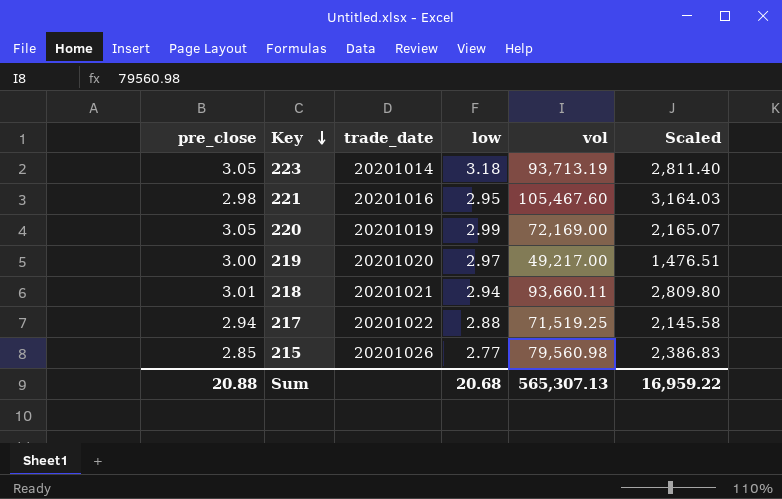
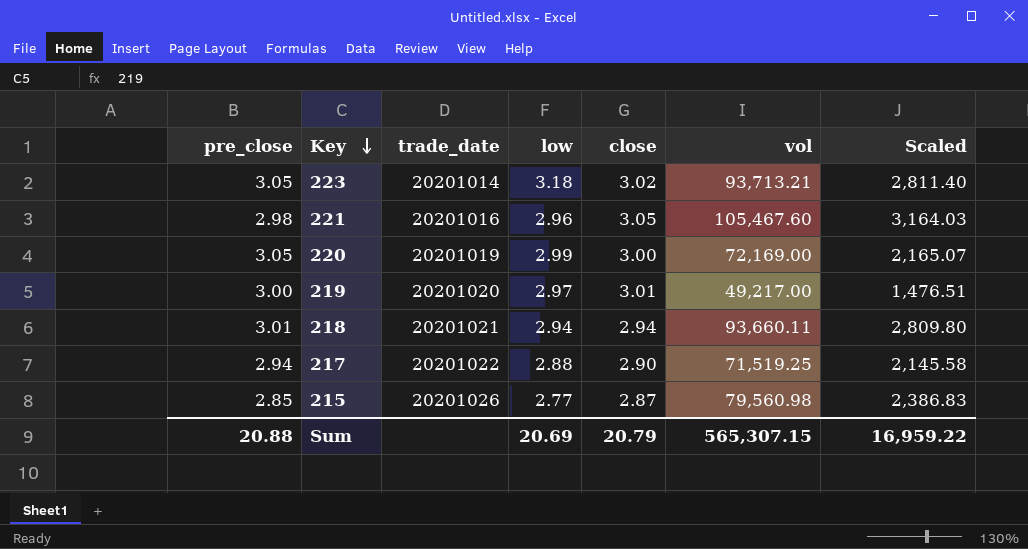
column close | position: none -> 5
223 | vol: 93,713.19 -> 93,713.21
221 | low: 2.95 -> 2.96
Sum | low: 20.68 -> 20.69
Sum | vol: 565,307.13 -> 565,307.15

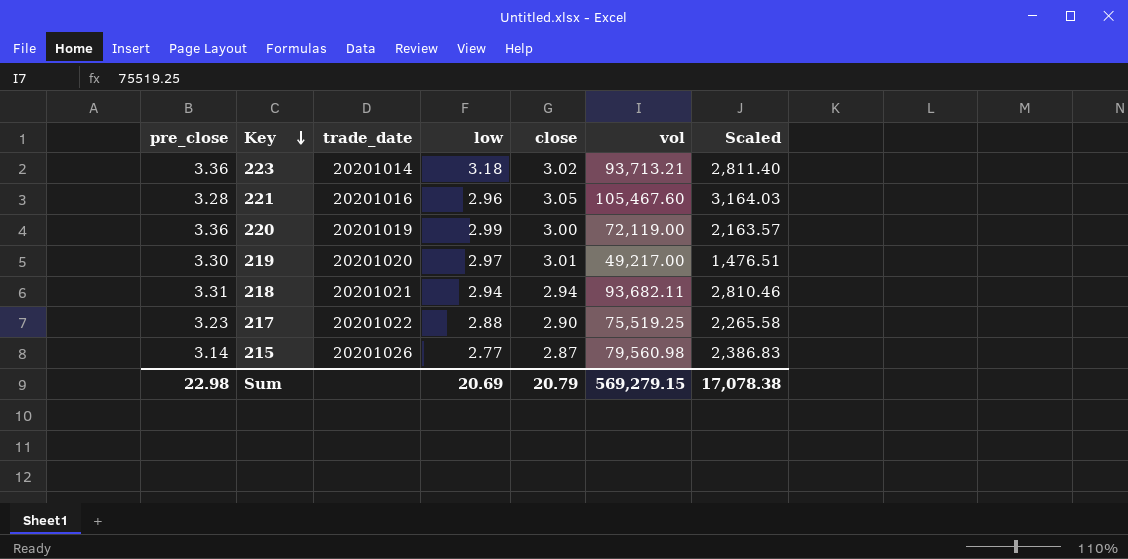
223 | pre_close: 3.05 -> 3.36
221 | pre_close: 2.98 -> 3.28
220 | pre_close: 3.05 -> 3.36
220 | vol: 72,169.00 -> 72,119.00
220 | Scaled: 2,165.07 -> 2,163.57
219 | pre_close: 3.00 -> 3.30
218 | pre_close: 3.01 -> 3.31
218 | vol: 93,660.11 -> 93,682.11
218 | Scaled: 2,809.80 -> 2,810.46
217 | pre_close: 2.94 -> 3.23
217 | vol: 71,519.25 -> 75,519.25
217 | Scaled: 2,145.58 -> 2,265.58
215 | pre_close: 2.85 -> 3.14
Sum | pre_close: 20.88 -> 22.98
Sum | vol: 565,307.15 -> 569,279.15
Sum | Scaled: 16,959.22 -> 17,078.38

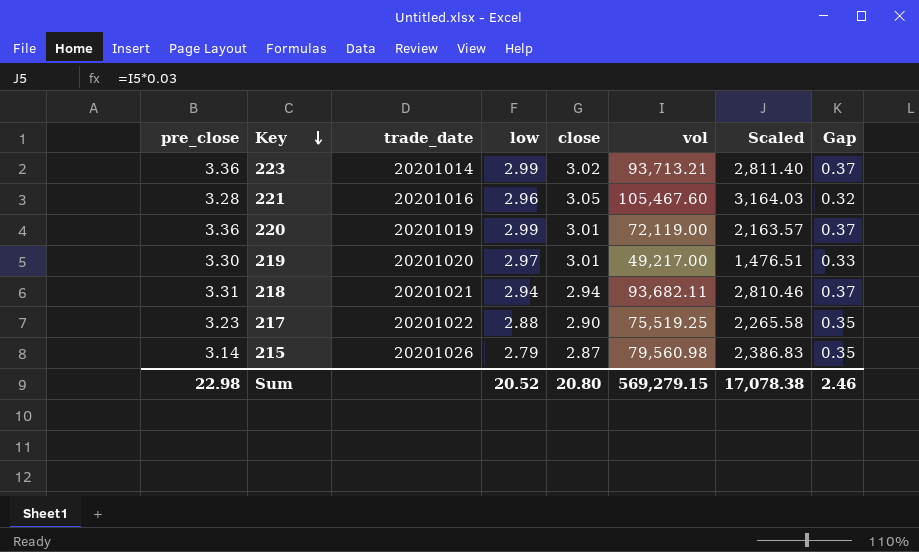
column Gap | formula: none -> [pre_close] - [low]
223 | low: 3.18 -> 2.99
220 | close: 3.00 -> 3.01
215 | low: 2.77 -> 2.79
Sum | low: 20.69 -> 20.52
Sum | close: 20.79 -> 20.80

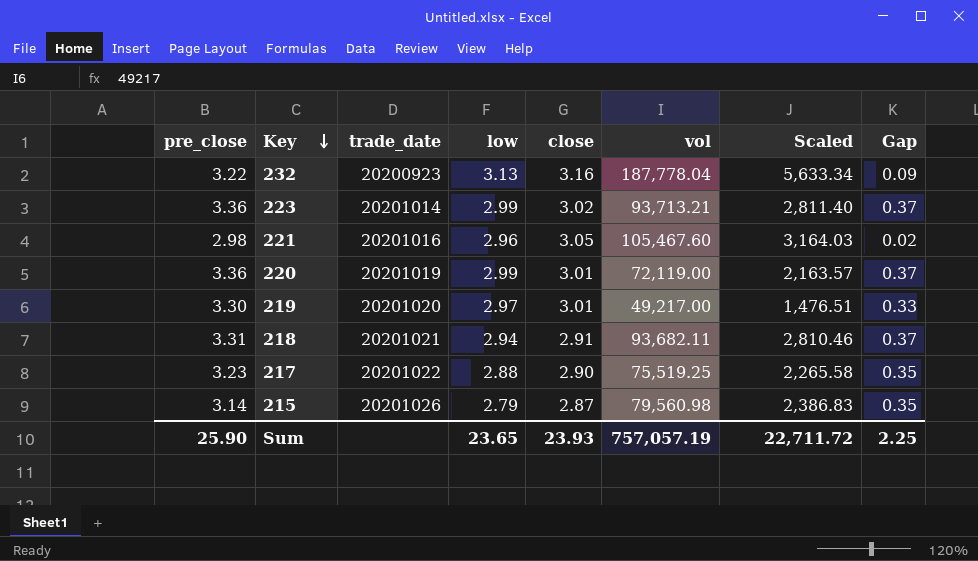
row 232: none -> 3.22 | 20200923 | 3.13 | 3.16 | 187,778.04 | 5,633.34 | 0.09
221 | pre_close: 3.28 -> 2.98
221 | Gap: 0.32 -> 0.02
218 | close: 2.94 -> 2.91
Sum | pre_close: 22.98 -> 25.90
Sum | low: 20.52 -> 23.65
Sum | close: 20.80 -> 23.93
Sum | vol: 569,279.15 -> 757,057.19
Sum | Scaled: 17,078.38 -> 22,711.72
Sum | Gap: 2.46 -> 2.25

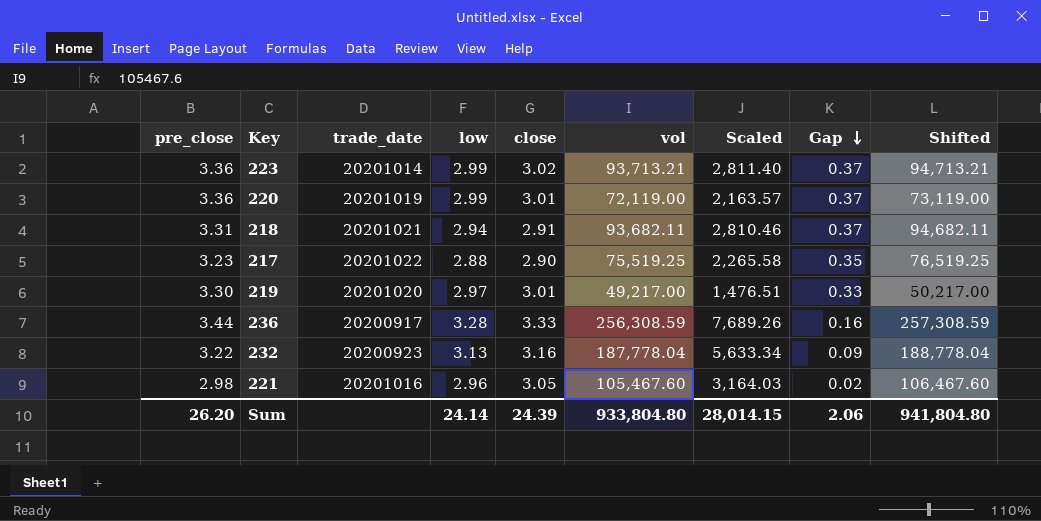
row order: Key descending -> Gap descending
column Shifted | formula: none -> [vol] + 1000
row 215: 3.14 | 20201026 | 2.79 | 2.87 | 79,560.98 | 2,386.83 | 0.35 -> none
row 236: none -> 3.44 | 20200917 | 3.28 | 3.33 | 256,308.59 | 7,689.26 | 0.16 | 257,308.59
Sum | pre_close: 25.90 -> 26.20
Sum | low: 23.65 -> 24.14
Sum | close: 23.93 -> 24.39
Sum | vol: 757,057.19 -> 933,804.80
Sum | Scaled: 22,711.72 -> 28,014.15
Sum | Gap: 2.25 -> 2.06

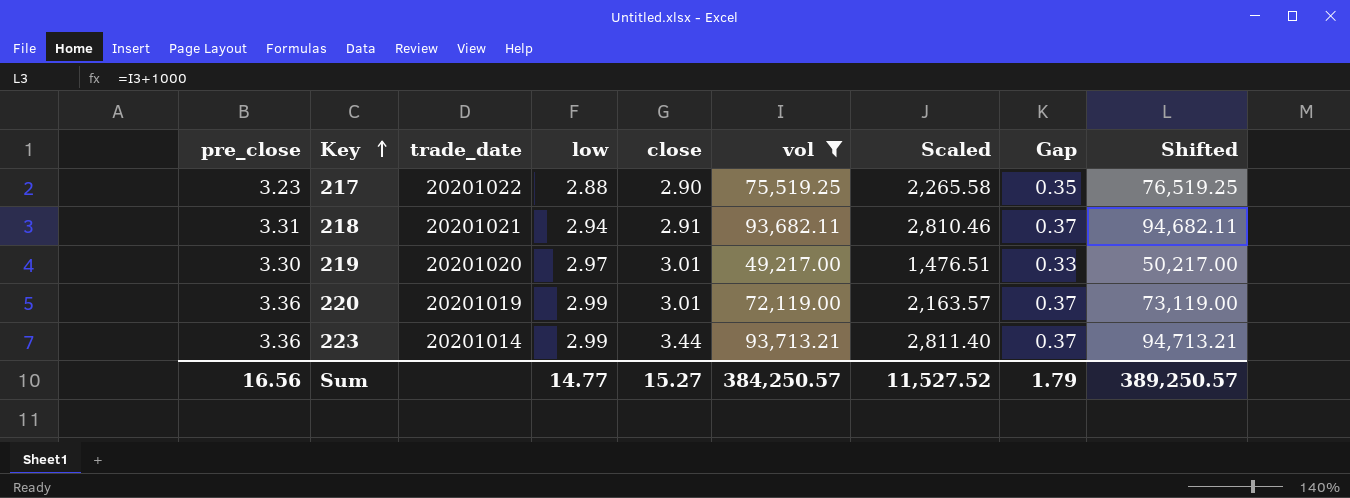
filter: none -> vol <= 93,713.21
row order: Gap descending -> Key ascending
223 | close: 3.02 -> 3.44
Sum | pre_close: 26.20 -> 16.56
Sum | low: 24.14 -> 14.77
Sum | close: 24.39 -> 15.27
Sum | vol: 933,804.80 -> 384,250.57
Sum | Scaled: 28,014.15 -> 11,527.52
Sum | Gap: 2.06 -> 1.79
Sum | Shifted: 941,804.80 -> 389,250.57

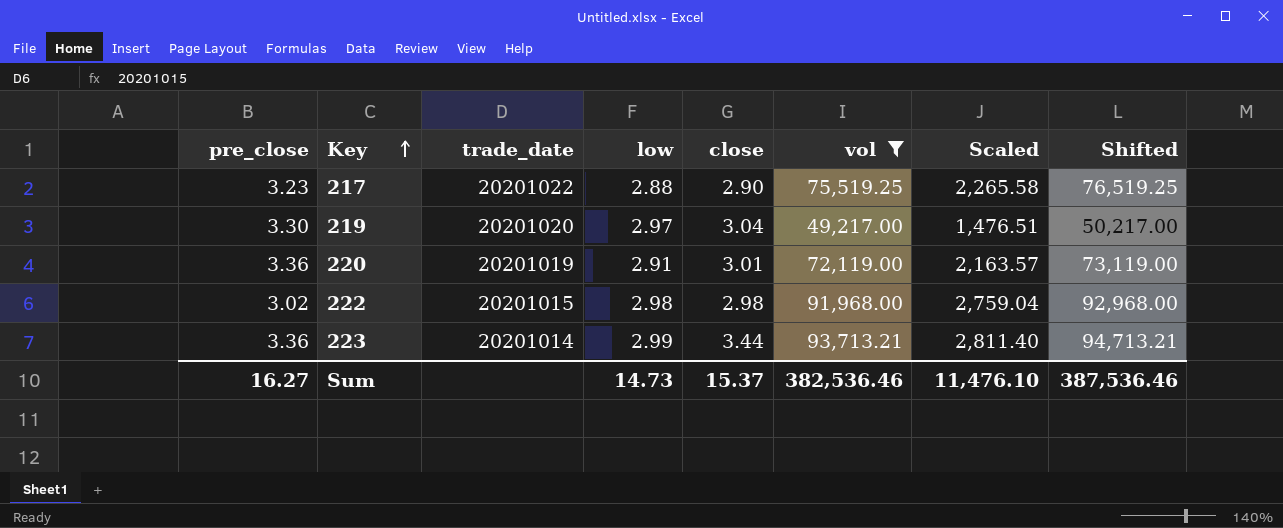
column Gap | formula: [pre_close] - [low] -> none
row 218: 3.31 | 20201021 | 2.94 | 2.91 | 93,682.11 | 2,810.46 | 0.37 | 94,682.11 -> none
219 | close: 3.01 -> 3.04
220 | low: 2.99 -> 2.91
row 222: none -> 3.02 | 20201015 | 2.98 | 2.98 | 91,968.00 | 2,759.04 | 92,968.00
Sum | pre_close: 16.56 -> 16.27
Sum | low: 14.77 -> 14.73
Sum | close: 15.27 -> 15.37
Sum | vol: 384,250.57 -> 382,536.46
Sum | Scaled: 11,527.52 -> 11,476.10
Sum | Shifted: 389,250.57 -> 387,536.46

